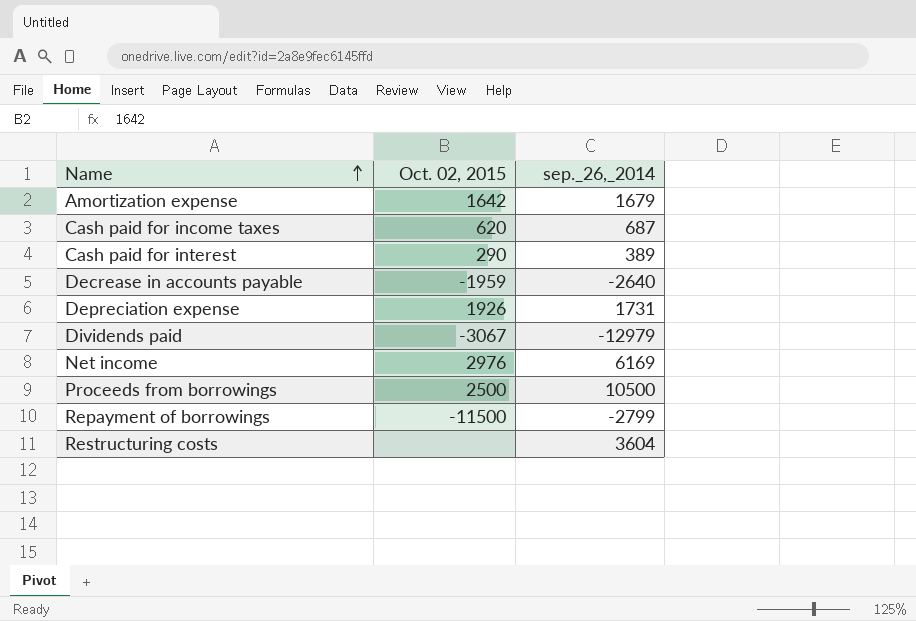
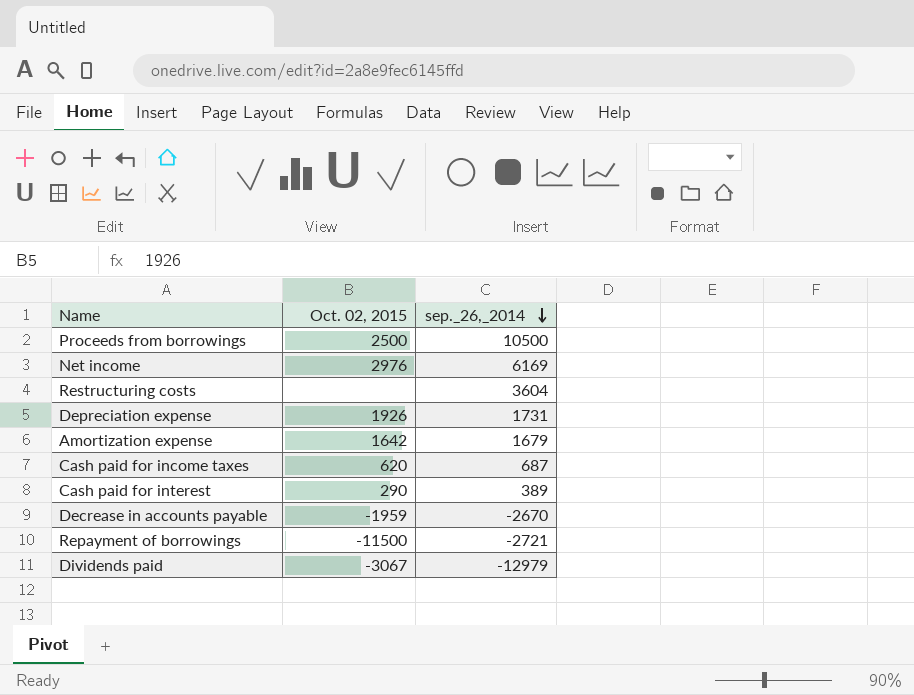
row order: Name ascending -> sep._26,_2014 descending
Decrease in accounts payable | sep._26,_2014: -2640 -> -2670
Repayment of borrowings | sep._26,_2014: -2799 -> -2721

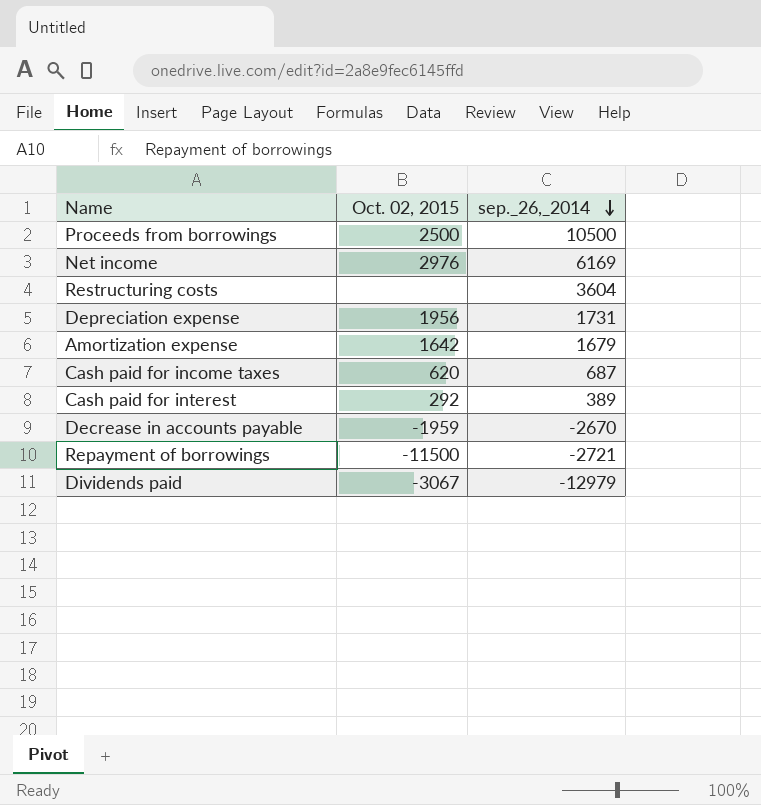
Depreciation expense | Oct. 02, 2015: 1926 -> 1956
Cash paid for interest | Oct. 02, 2015: 290 -> 292

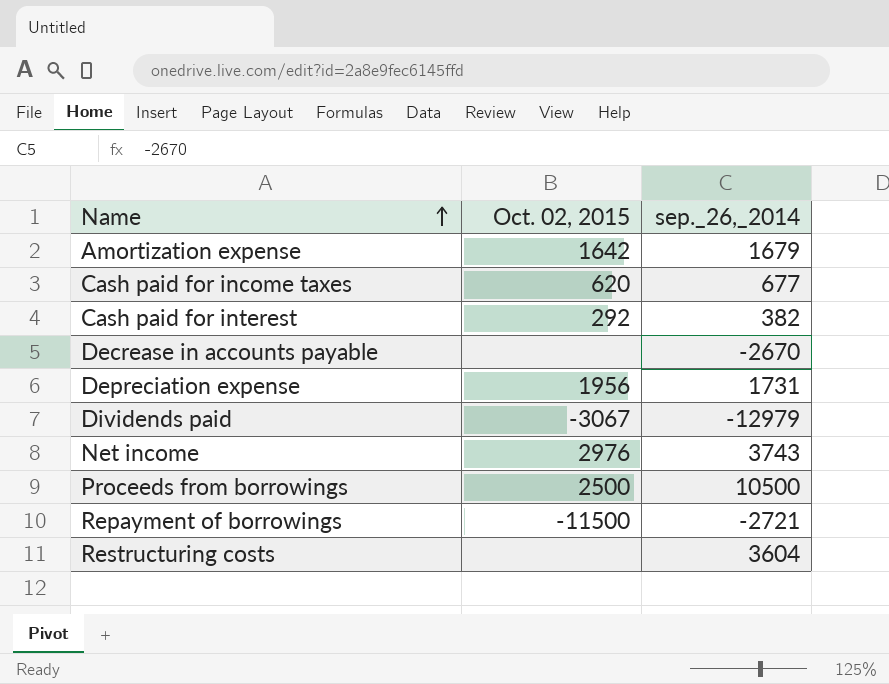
row order: sep._26,_2014 descending -> Name ascending
Cash paid for income taxes | sep._26,_2014: 687 -> 677
Cash paid for interest | sep._26,_2014: 389 -> 382
Decrease in accounts payable | Oct. 02, 2015: -1959 -> none
Net income | sep._26,_2014: 6169 -> 3743

